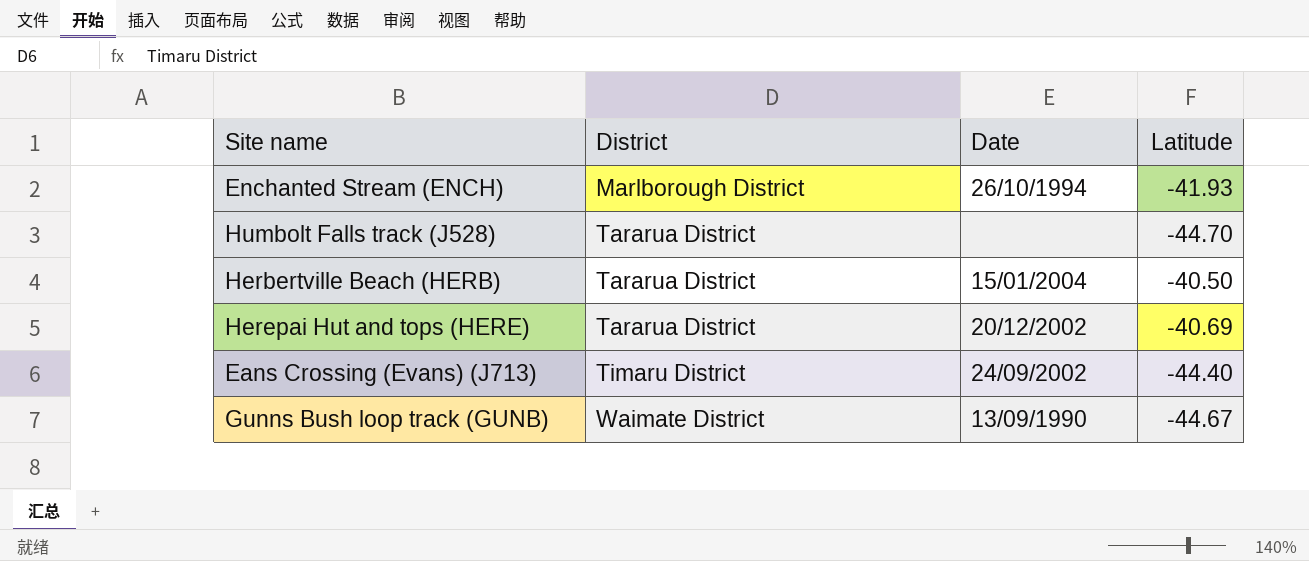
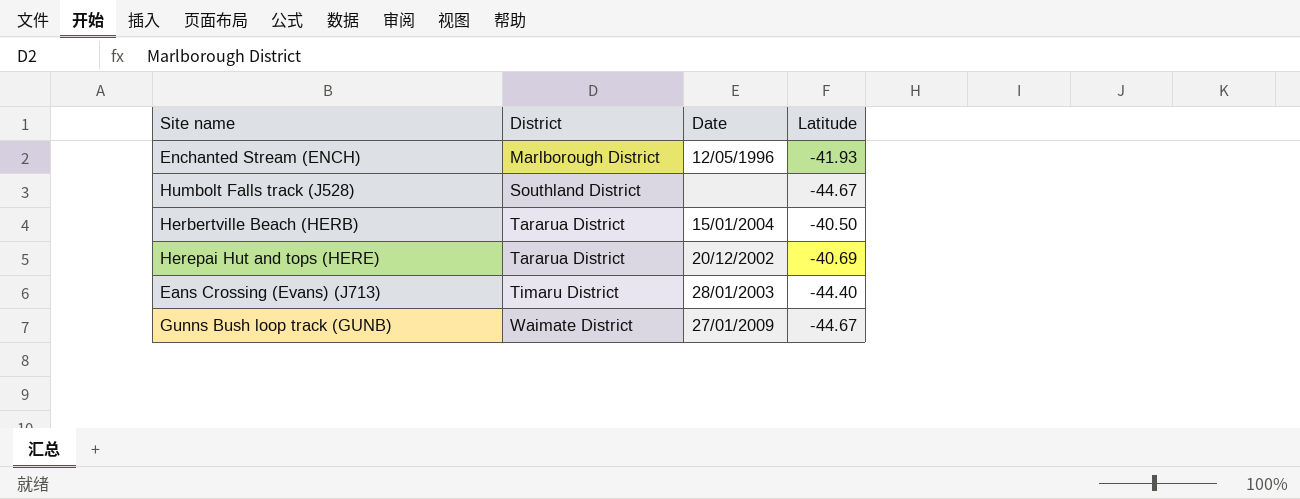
Enchanted Stream (ENCH) | Date: 26/10/1994 -> 12/05/1996
Humbolt Falls track (J528) | District: Tararua District -> Southland District
Humbolt Falls track (J528) | Latitude: -44.70 -> -44.67
Eans Crossing (Evans) (J713) | Date: 24/09/2002 -> 28/01/2003
Gunns Bush loop track (GUNB) | Date: 13/09/1990 -> 27/01/2009

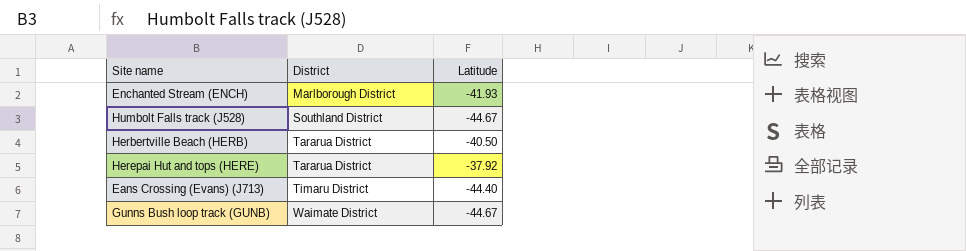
column Date | position: 3 -> none
Herepai Hut and tops (HERE) | Latitude: -40.69 -> -37.92

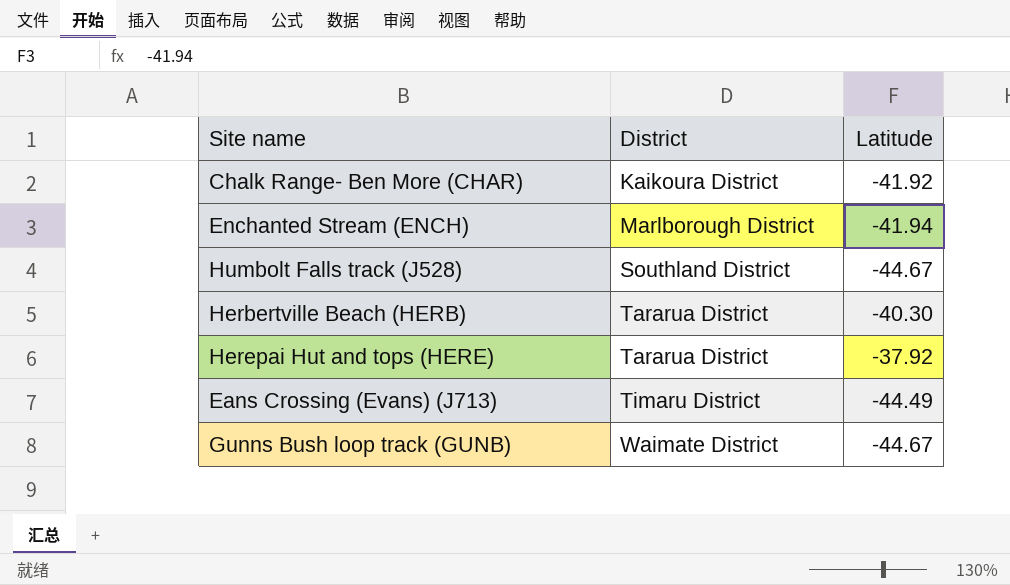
row Chalk Range- Ben More (CHAR): none -> Kaikoura District | -41.92
Enchanted Stream (ENCH) | Latitude: -41.93 -> -41.94
Herbertville Beach (HERB) | Latitude: -40.50 -> -40.30
Eans Crossing (Evans) (J713) | Latitude: -44.40 -> -44.49

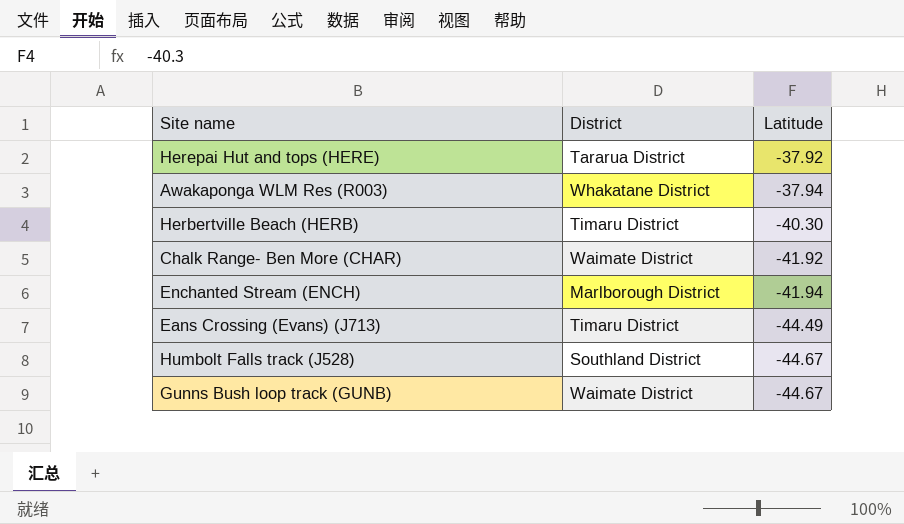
row order: District ascending -> Latitude descending
row Awakaponga WLM Res (R003): none -> Whakatane District | -37.94
Herbertville Beach (HERB) | District: Tararua District -> Timaru District
Chalk Range- Ben More (CHAR) | District: Kaikoura District -> Waimate District

